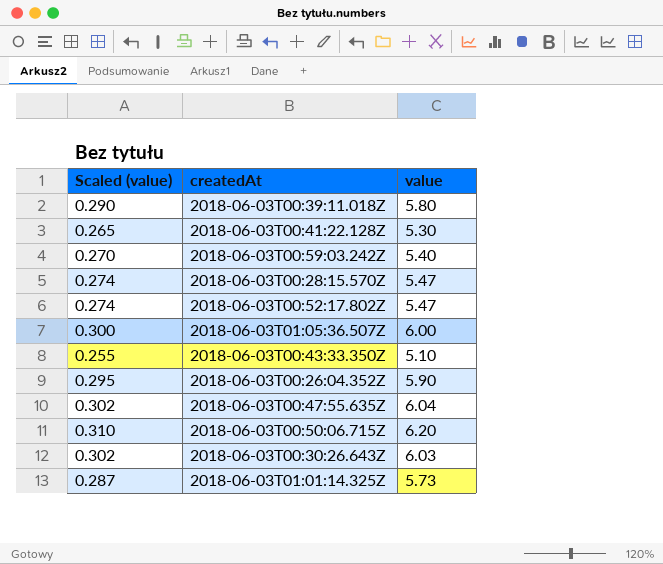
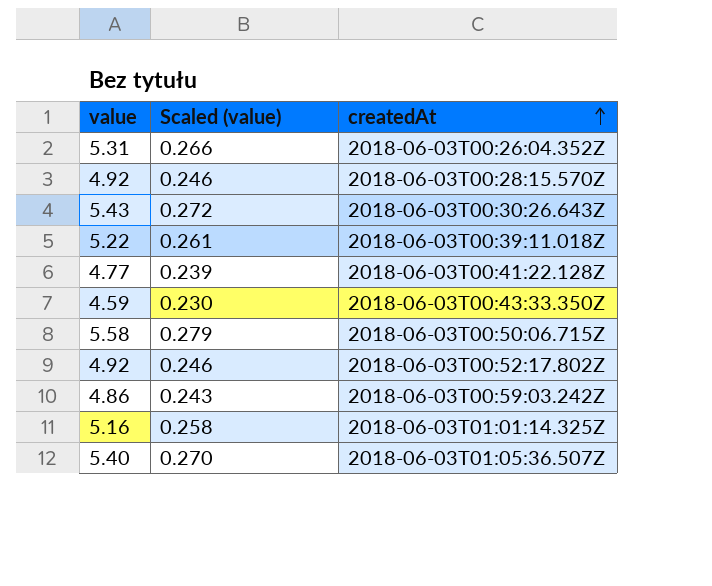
row order: none -> createdAt ascending
column value | position: 3 -> 1
row 2018-06-03T00:47:55.635Z: 0.302 | 6.04 -> none
2018-06-03T00:26:04.352Z | value: 5.90 -> 5.31
2018-06-03T00:26:04.352Z | Scaled (value): 0.295 -> 0.266
2018-06-03T00:28:15.570Z | value: 5.47 -> 4.92
2018-06-03T00:28:15.570Z | Scaled (value): 0.274 -> 0.246
2018-06-03T00:30:26.643Z | value: 6.03 -> 5.43
2018-06-03T00:30:26.643Z | Scaled (value): 0.302 -> 0.272
2018-06-03T00:39:11.018Z | value: 5.80 -> 5.22
2018-06-03T00:39:11.018Z | Scaled (value): 0.290 -> 0.261
2018-06-03T00:41:22.128Z | value: 5.30 -> 4.77
2018-06-03T00:41:22.128Z | Scaled (value): 0.265 -> 0.239
2018-06-03T00:43:33.350Z | value: 5.10 -> 4.59
2018-06-03T00:43:33.350Z | Scaled (value): 0.255 -> 0.230
2018-06-03T00:50:06.715Z | value: 6.20 -> 5.58
2018-06-03T00:50:06.715Z | Scaled (value): 0.310 -> 0.279
2018-06-03T00:52:17.802Z | value: 5.47 -> 4.92
2018-06-03T00:52:17.802Z | Scaled (value): 0.274 -> 0.246
2018-06-03T00:59:03.242Z | value: 5.40 -> 4.86
2018-06-03T00:59:03.242Z | Scaled (value): 0.270 -> 0.243
2018-06-03T01:01:14.325Z | value: 5.73 -> 5.16
2018-06-03T01:01:14.325Z | Scaled (value): 0.287 -> 0.258
2018-06-03T01:05:36.507Z | value: 6.00 -> 5.40
2018-06-03T01:05:36.507Z | Scaled (value): 0.300 -> 0.270

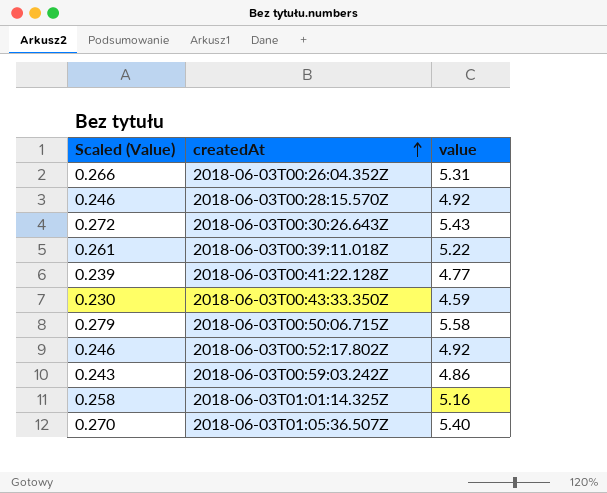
column name: Scaled (value) -> Scaled (Value)
column value | position: 1 -> 3

